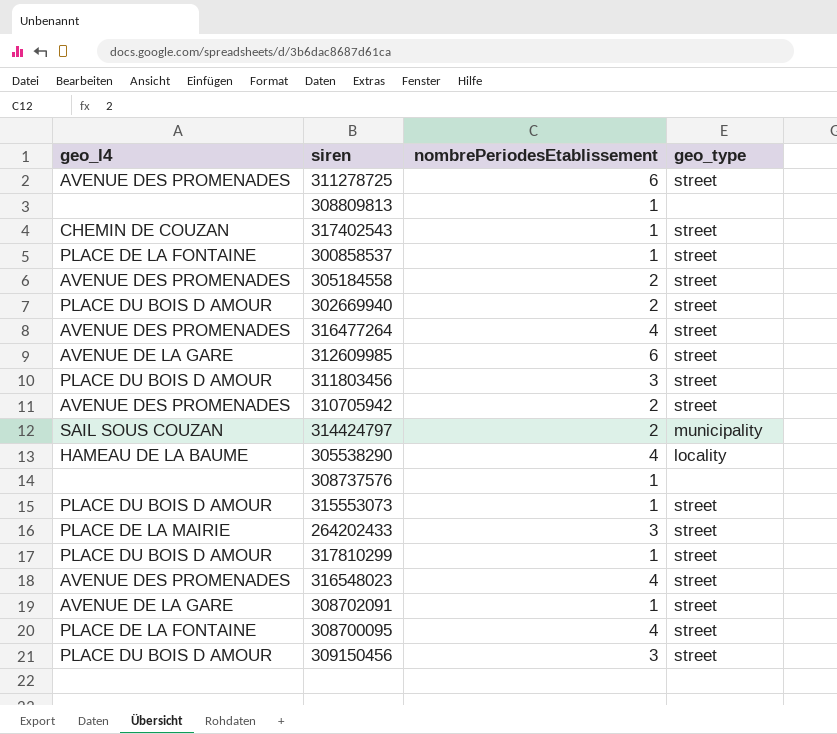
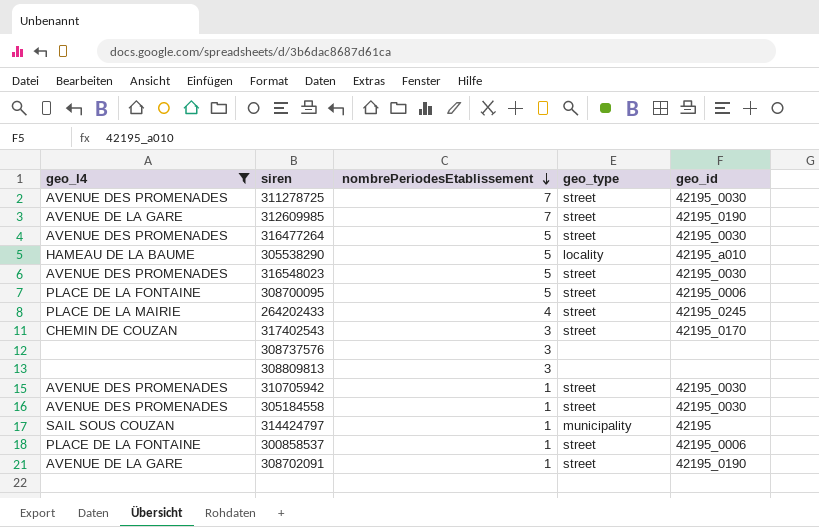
filter: none -> geo_l4 != PLACE DU BOIS D AMOUR
row order: none -> nombrePeriodesEtablissement descending
column geo_id | position: none -> 5
311278725 | nombrePeriodesEtablissement: 6 -> 7
312609985 | nombrePeriodesEtablissement: 6 -> 7
316477264 | nombrePeriodesEtablissement: 4 -> 5
305538290 | nombrePeriodesEtablissement: 4 -> 5
316548023 | nombrePeriodesEtablissement: 4 -> 5
308700095 | nombrePeriodesEtablissement: 4 -> 5
264202433 | nombrePeriodesEtablissement: 3 -> 4
317402543 | nombrePeriodesEtablissement: 1 -> 3
308737576 | nombrePeriodesEtablissement: 1 -> 3
308809813 | nombrePeriodesEtablissement: 1 -> 3
310705942 | nombrePeriodesEtablissement: 2 -> 1
305184558 | nombrePeriodesEtablissement: 2 -> 1
314424797 | nombrePeriodesEtablissement: 2 -> 1

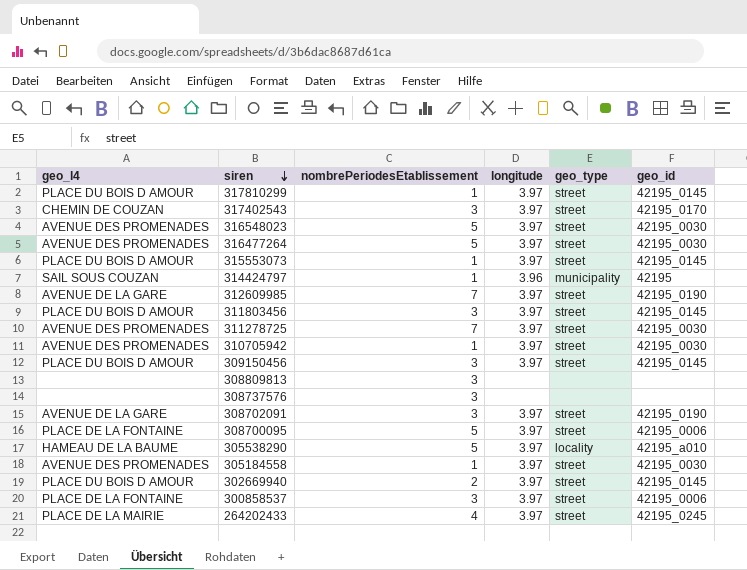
filter: geo_l4 != PLACE DU BOIS D AMOUR -> none
row order: nombrePeriodesEtablissement descending -> siren descending
column longitude | position: none -> 4
308702091 | nombrePeriodesEtablissement: 1 -> 3
300858537 | nombrePeriodesEtablissement: 1 -> 3

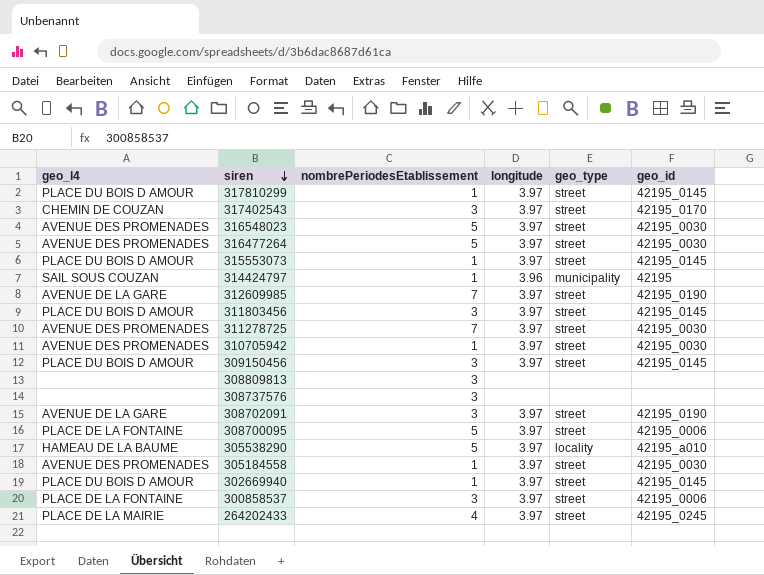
302669940 | nombrePeriodesEtablissement: 2 -> 1

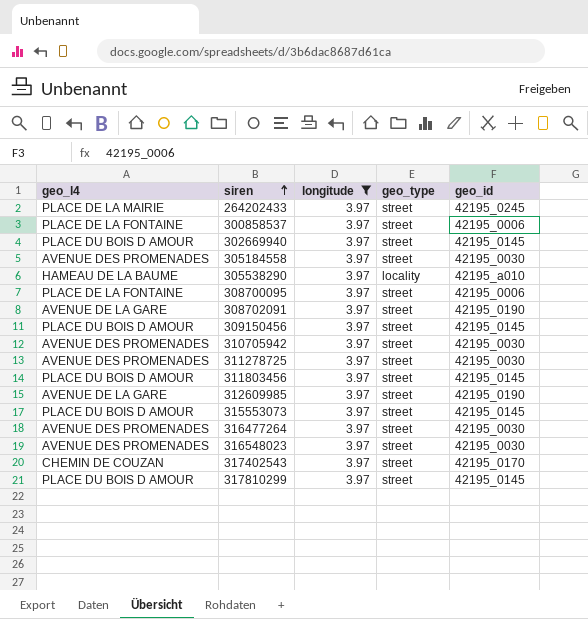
filter: none -> longitude = 3.97
row order: siren descending -> siren ascending
column nombrePeriodesEtablissement | position: 3 -> none

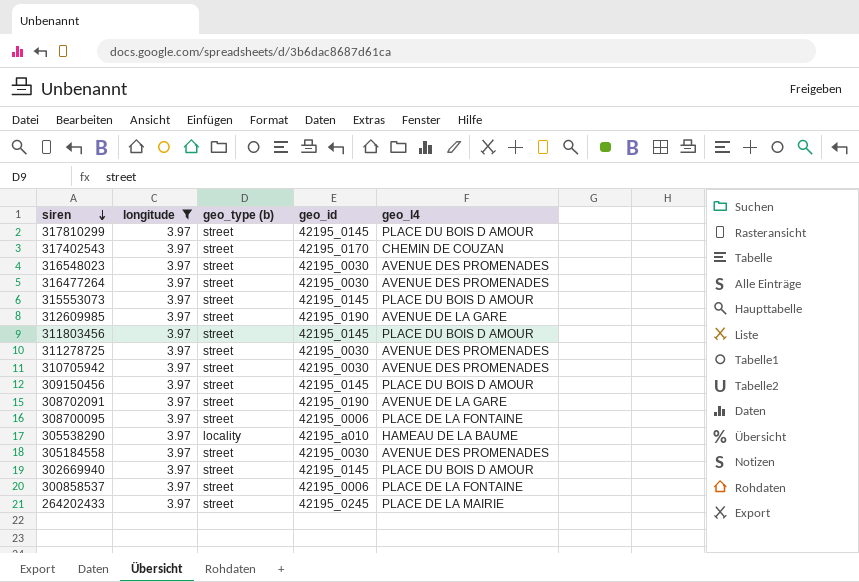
row order: siren ascending -> siren descending
column name: geo_type -> geo_type (b)
column geo_l4 | position: 1 -> 5

